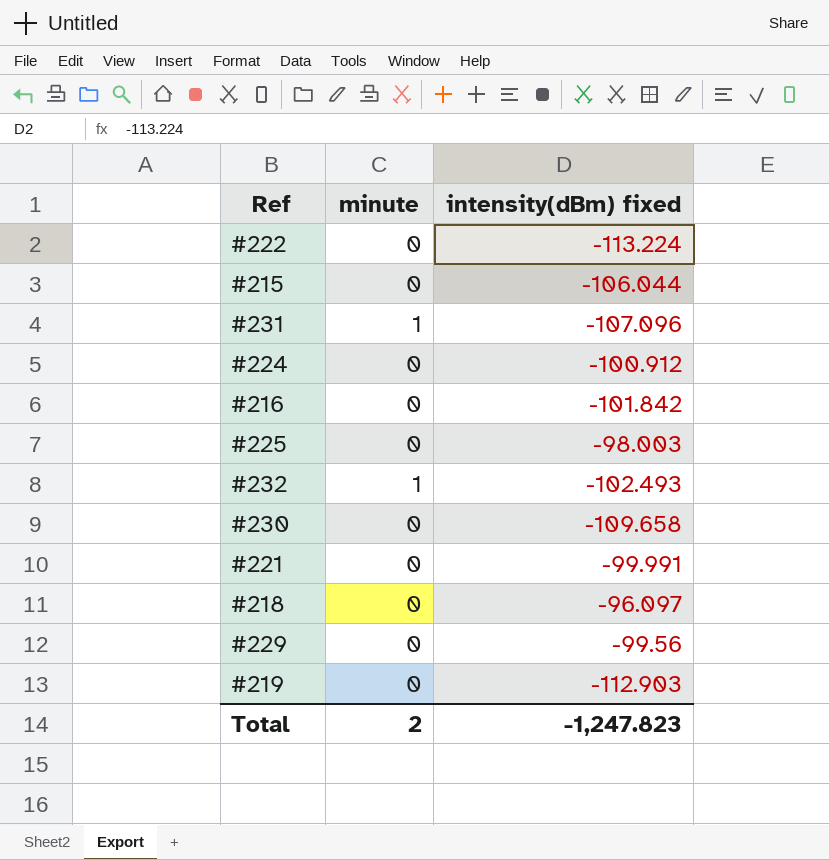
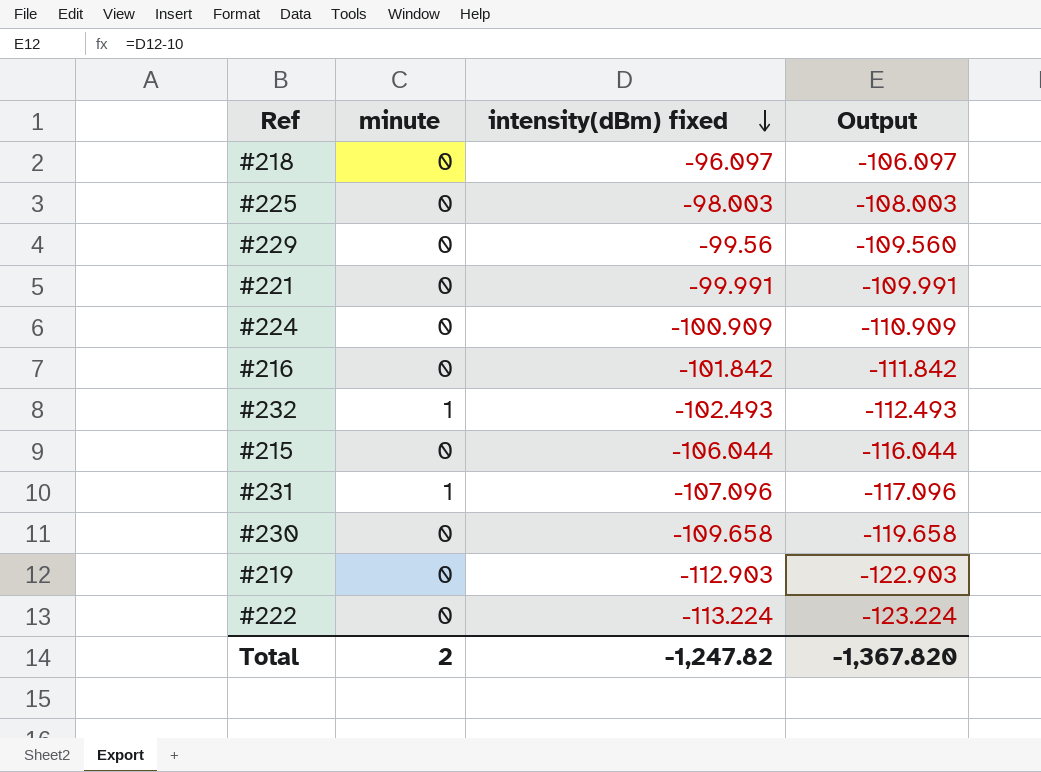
row order: none -> intensity(dBm) fixed descending
column Output | formula: none -> [intensity(dBm) fixed] - 10
#224 | intensity(dBm) fixed: -100.912 -> -100.909
Total | intensity(dBm) fixed: -1,247.823 -> -1,247.82

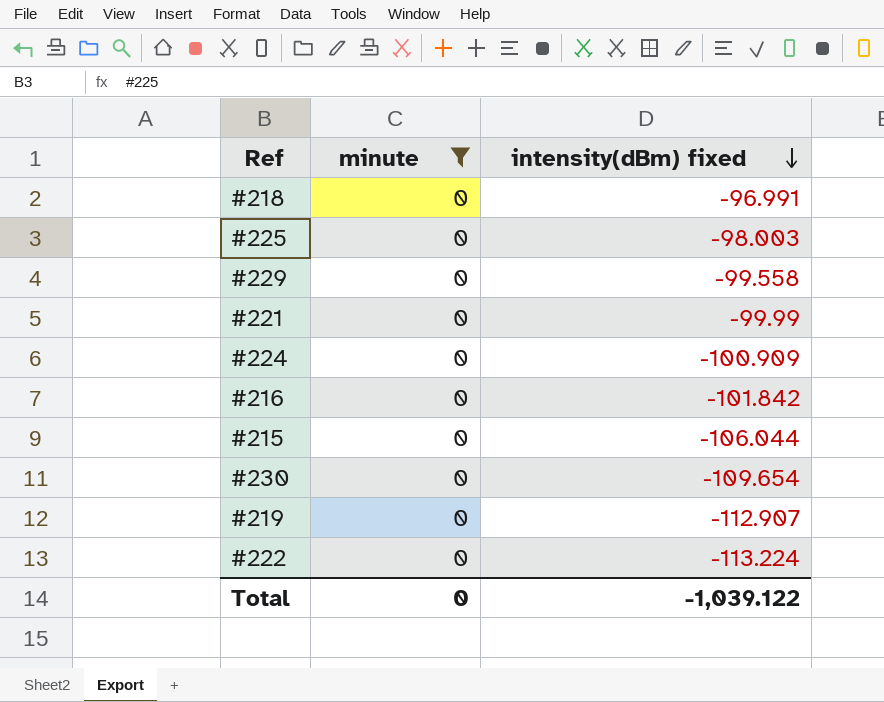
filter: none -> minute = 0
column Output | formula: [intensity(dBm) fixed] - 10 -> none
#218 | intensity(dBm) fixed: -96.097 -> -96.991
#229 | intensity(dBm) fixed: -99.56 -> -99.558
#221 | intensity(dBm) fixed: -99.991 -> -99.99
#230 | intensity(dBm) fixed: -109.658 -> -109.654
#219 | intensity(dBm) fixed: -112.903 -> -112.907
Total | minute: 2 -> 0
Total | intensity(dBm) fixed: -1,247.82 -> -1,039.122

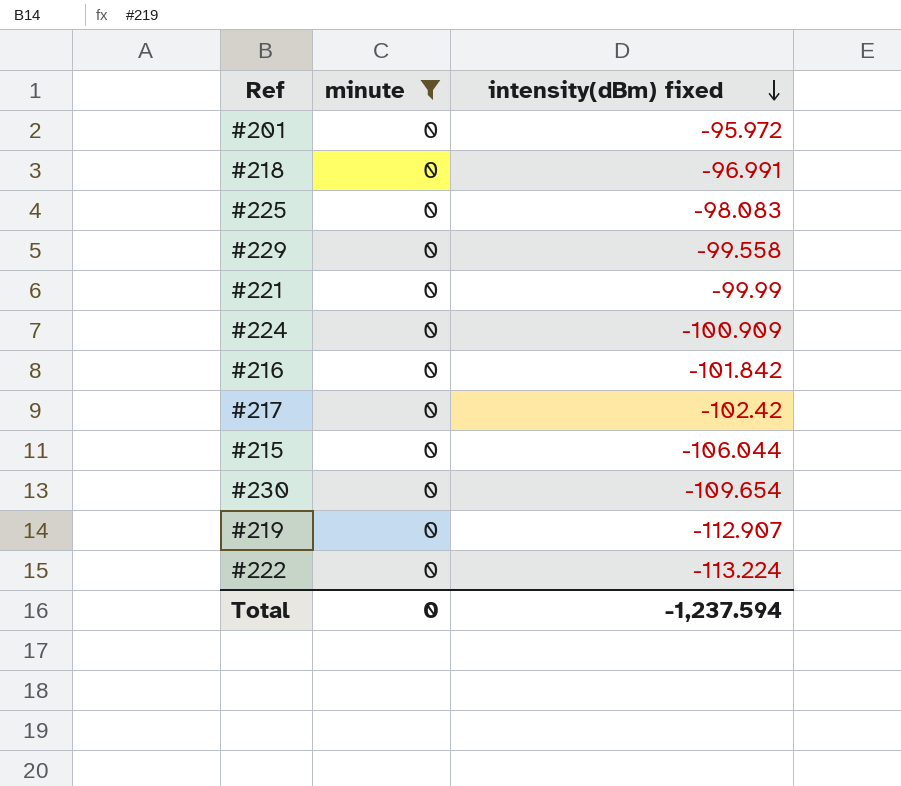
row #201: none -> 0 | -95.972
#225 | intensity(dBm) fixed: -98.003 -> -98.083
row #217: none -> 0 | -102.42
Total | intensity(dBm) fixed: -1,039.122 -> -1,237.594

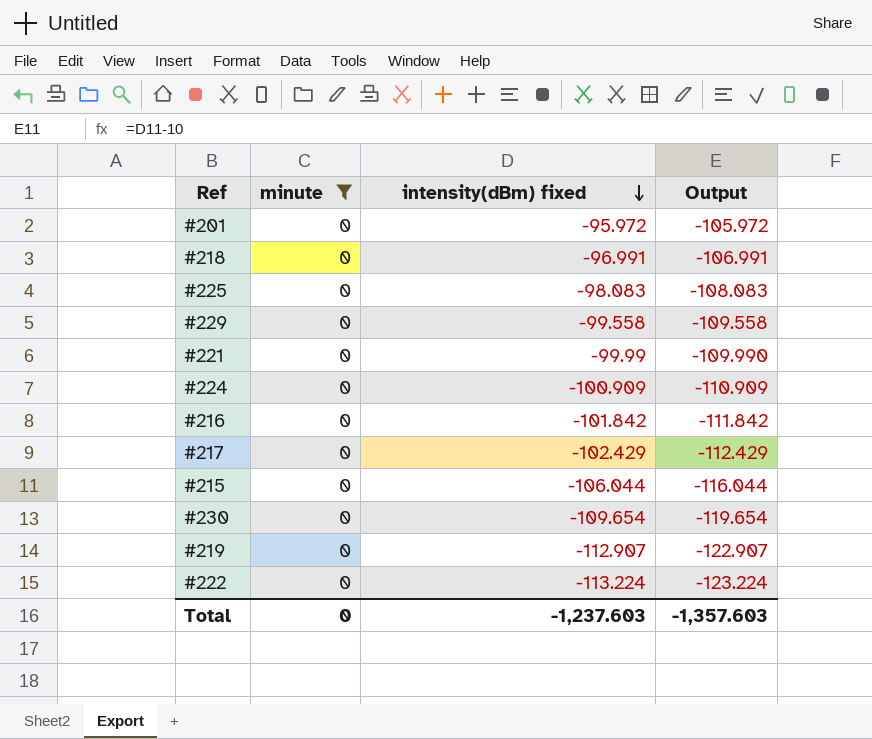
column Output | formula: none -> [intensity(dBm) fixed] - 10
#217 | intensity(dBm) fixed: -102.42 -> -102.429
Total | intensity(dBm) fixed: -1,237.594 -> -1,237.603

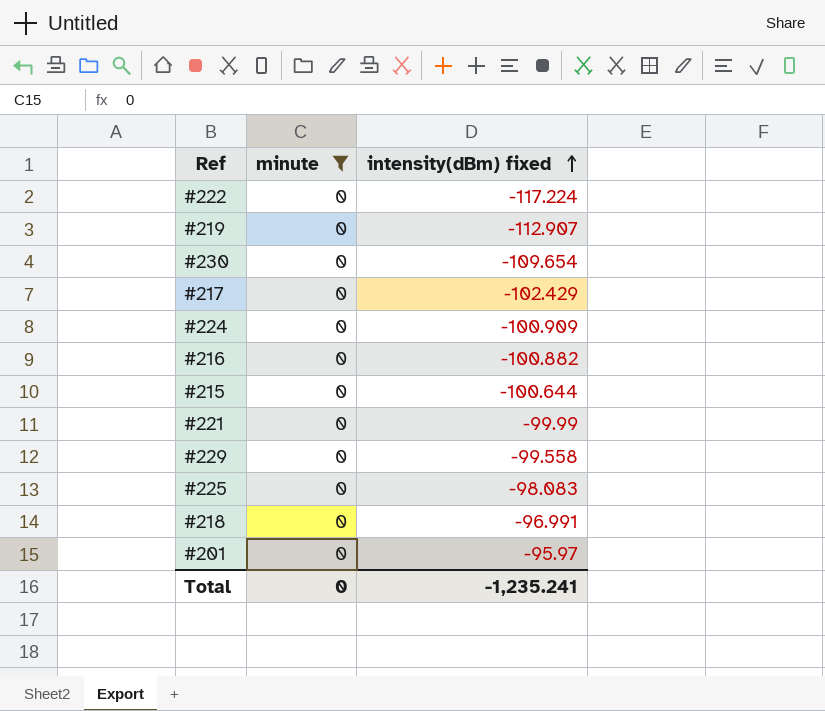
row order: intensity(dBm) fixed descending -> intensity(dBm) fixed ascending
column Output | formula: [intensity(dBm) fixed] - 10 -> none
#222 | intensity(dBm) fixed: -113.224 -> -117.224
#216 | intensity(dBm) fixed: -101.842 -> -100.882
#215 | intensity(dBm) fixed: -106.044 -> -100.644
#201 | intensity(dBm) fixed: -95.972 -> -95.97
Total | intensity(dBm) fixed: -1,237.603 -> -1,235.241

